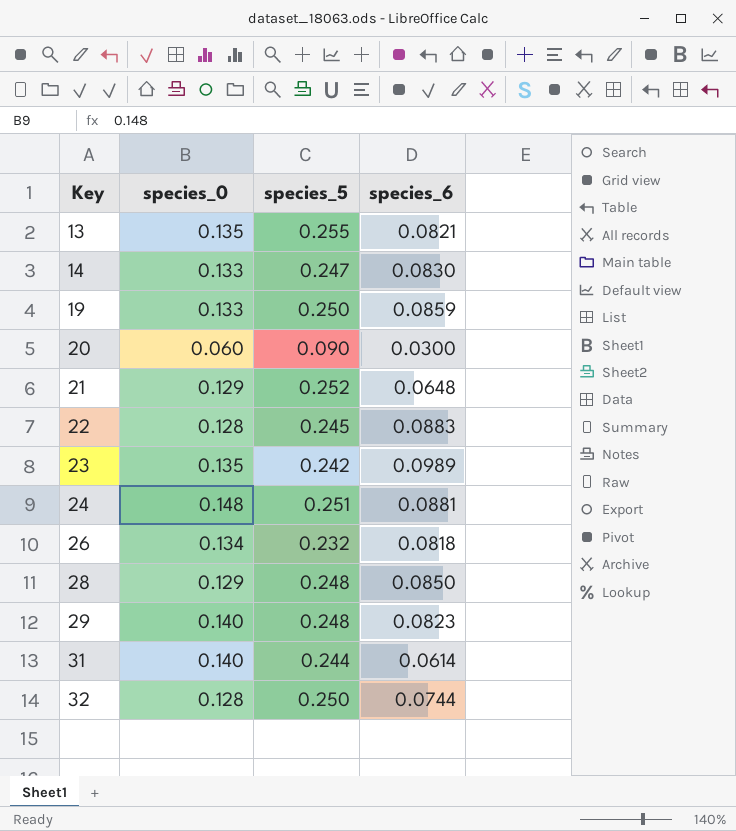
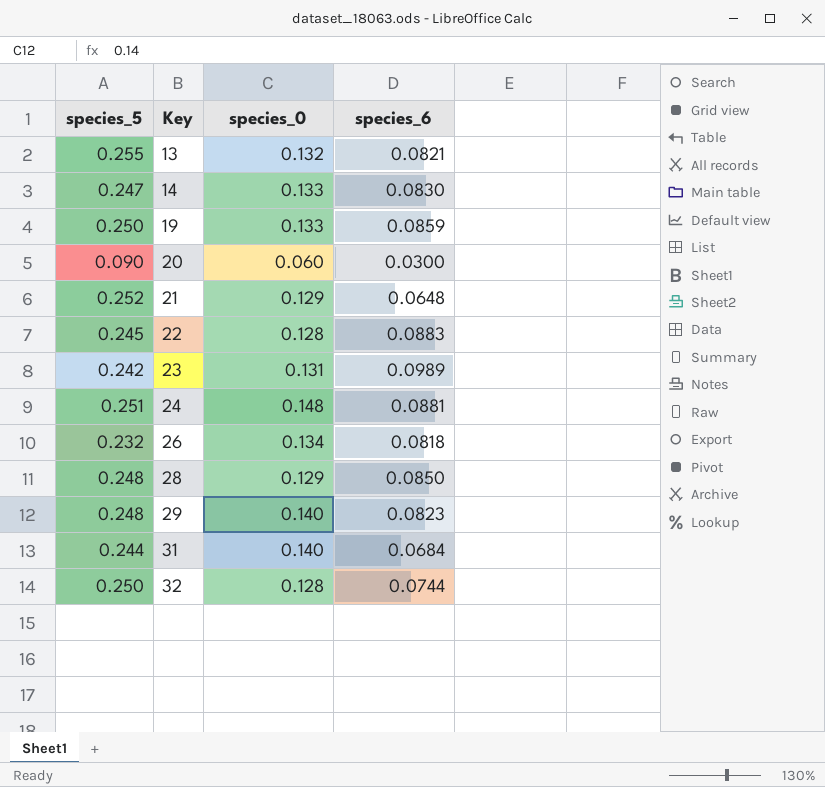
column species_5 | position: 3 -> 1
13 | species_0: 0.135 -> 0.132
23 | species_0: 0.135 -> 0.131
31 | species_6: 0.0614 -> 0.0684

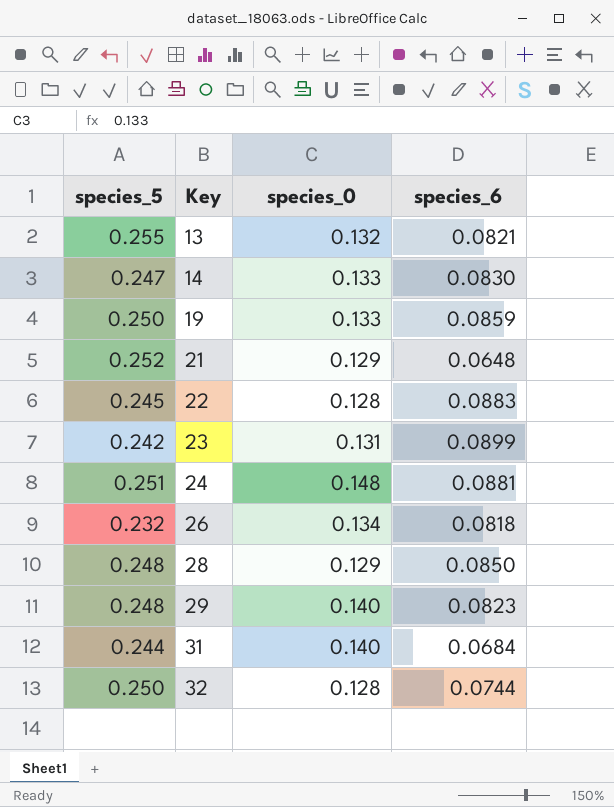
row 20: 0.090 | 0.060 | 0.0300 -> none
23 | species_6: 0.0989 -> 0.0899

